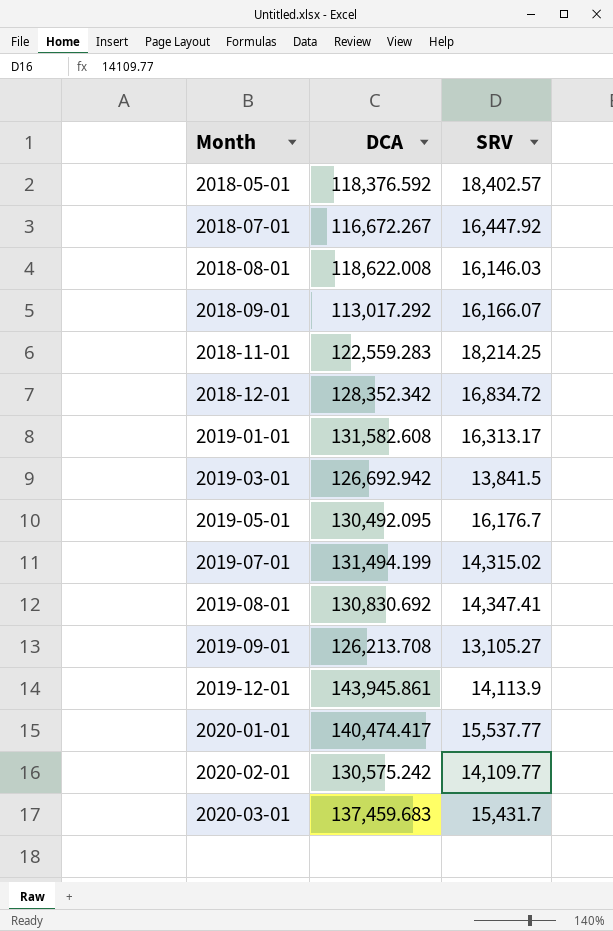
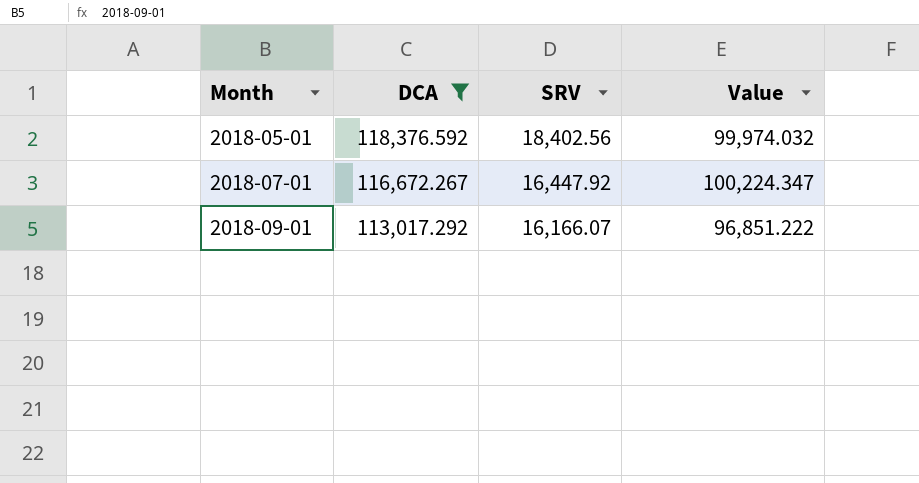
filter: none -> DCA <= 118,376.592
column Value | formula: none -> [DCA] - [SRV]
2018-05-01 | SRV: 18,402.57 -> 18,402.56

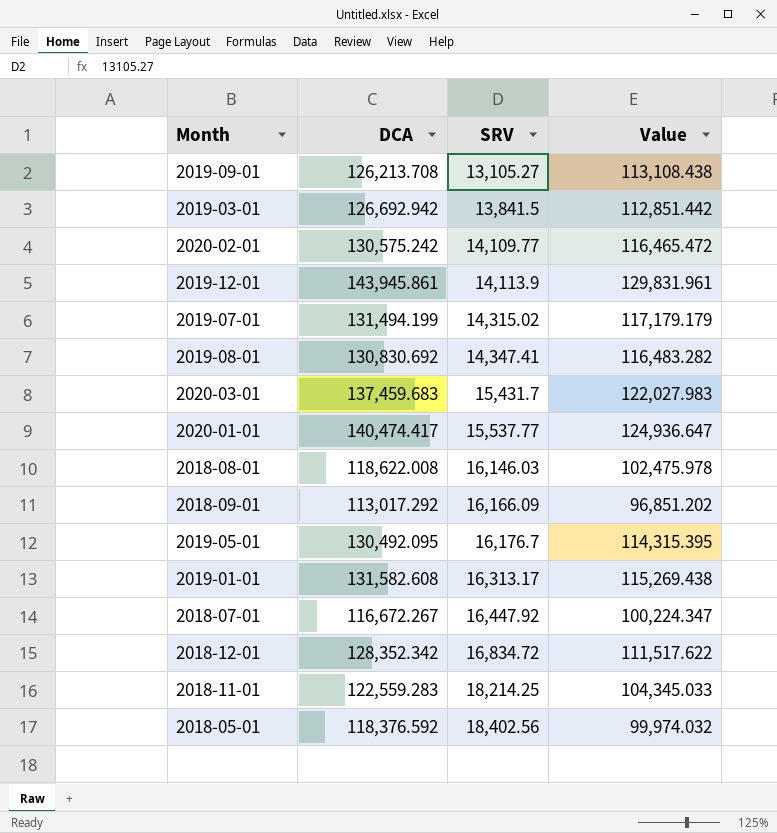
filter: DCA <= 118,376.592 -> none
row order: Month ascending -> SRV ascending
2018-09-01 | SRV: 16,166.07 -> 16,166.09
2018-09-01 | Value: 96,851.222 -> 96,851.202

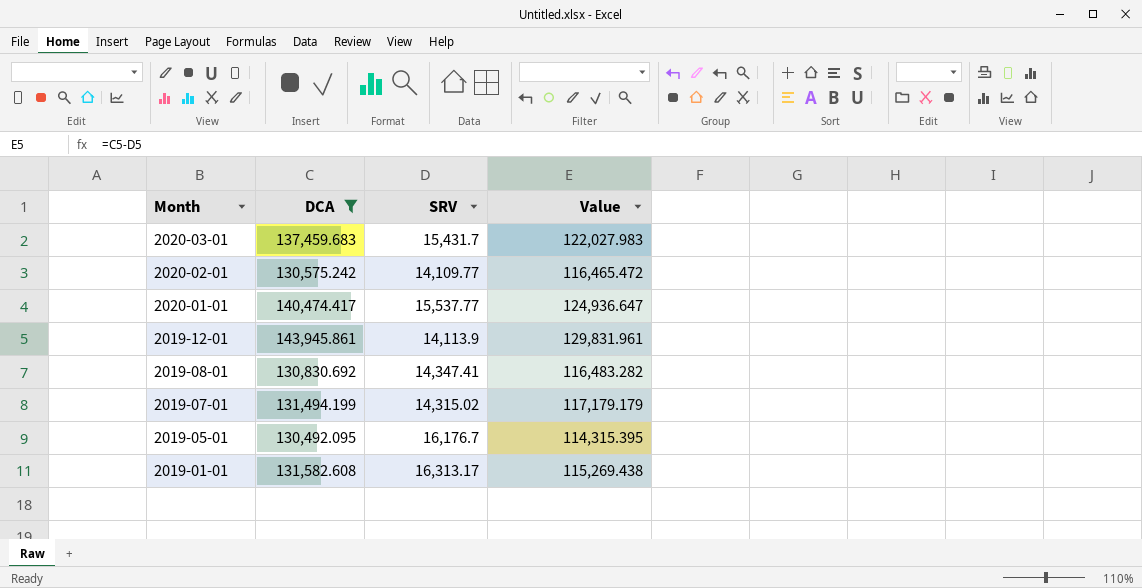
filter: none -> DCA >= 130,492.095
row order: SRV ascending -> Month descending

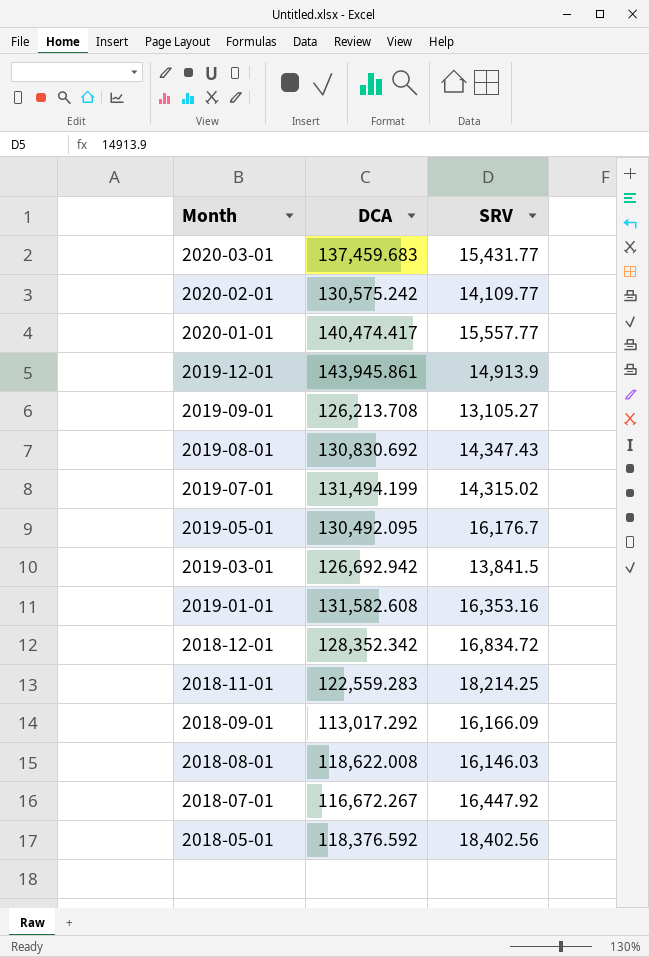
filter: DCA >= 130,492.095 -> none
column Value | formula: [DCA] - [SRV] -> none
2020-03-01 | SRV: 15,431.7 -> 15,431.77
2020-01-01 | SRV: 15,537.77 -> 15,557.77
2019-12-01 | SRV: 14,113.9 -> 14,913.9
2019-08-01 | SRV: 14,347.41 -> 14,347.43
2019-01-01 | SRV: 16,313.17 -> 16,353.16

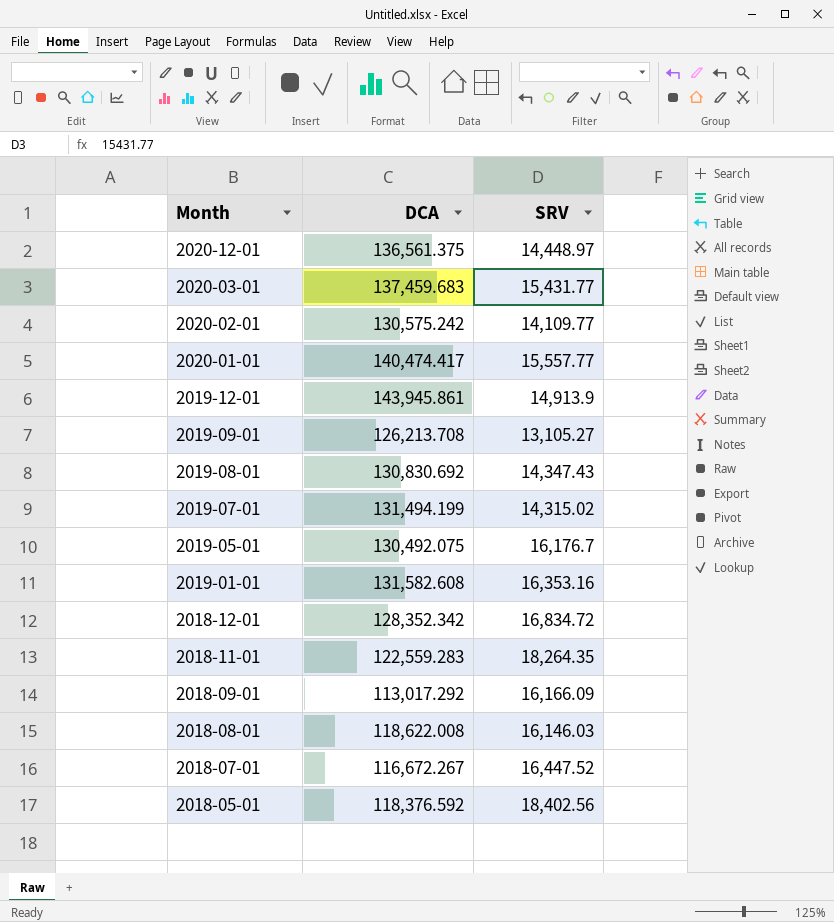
row 2019-03-01: 126,692.942 | 13,841.5 -> none
row 2020-12-01: none -> 136,561.375 | 14,448.97
2019-05-01 | DCA: 130,492.095 -> 130,492.075
2018-11-01 | SRV: 18,214.25 -> 18,264.35
2018-07-01 | SRV: 16,447.92 -> 16,447.52

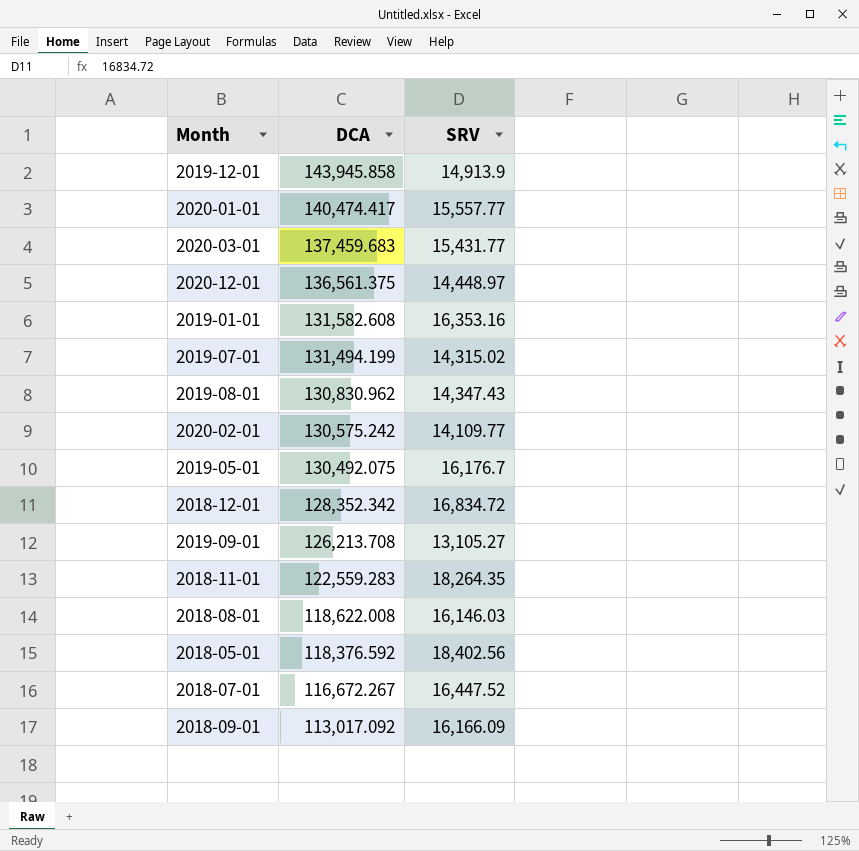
row order: Month descending -> DCA descending
2019-12-01 | DCA: 143,945.861 -> 143,945.858
2019-08-01 | DCA: 130,830.692 -> 130,830.962
2018-09-01 | DCA: 113,017.292 -> 113,017.092

